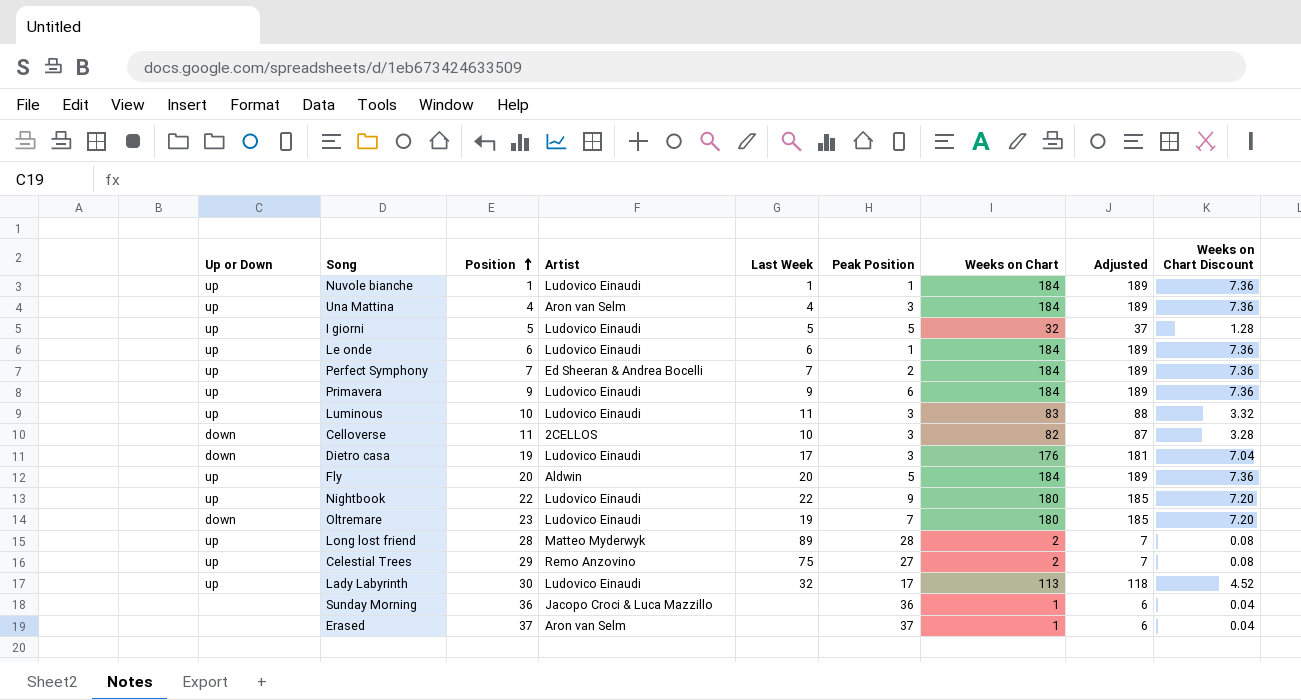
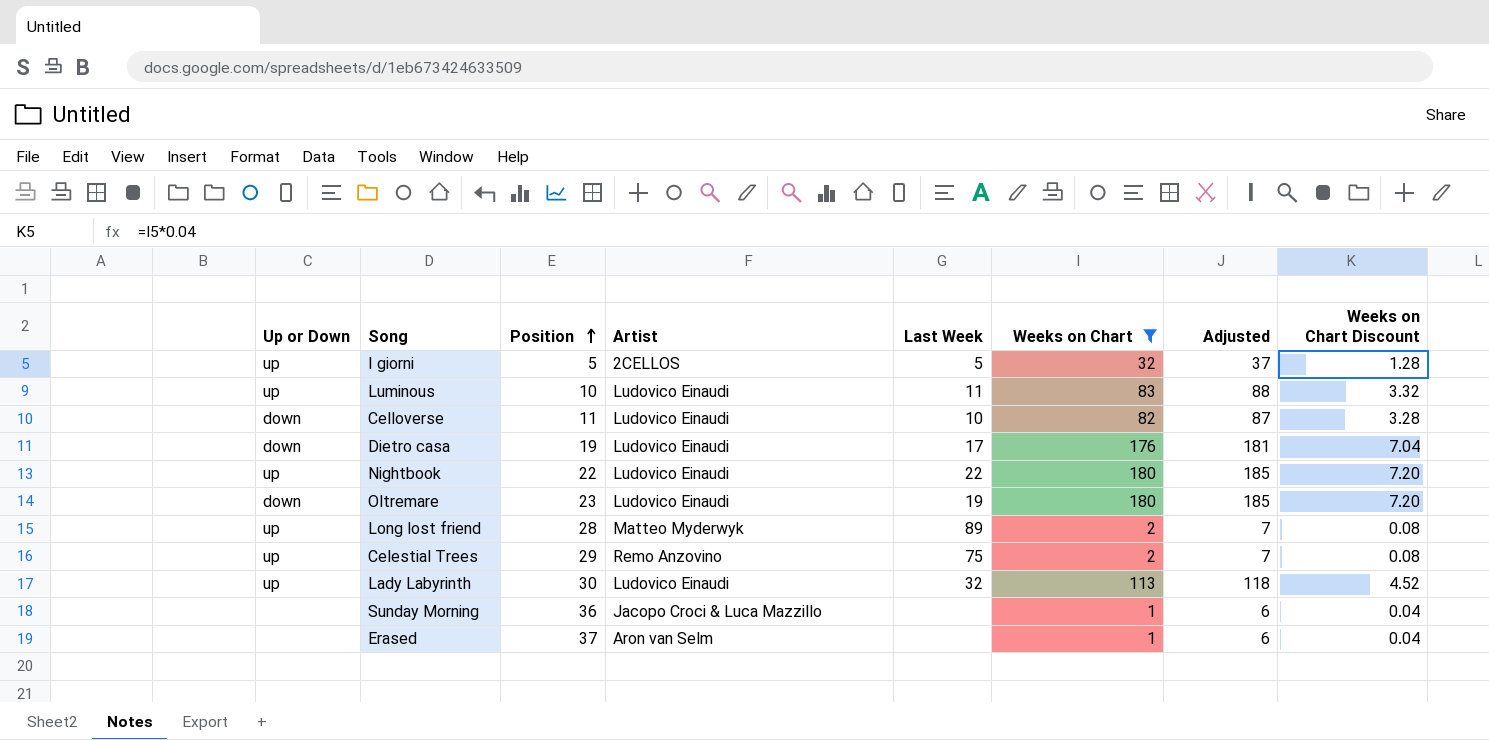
filter: none -> Weeks on Chart != 184
column Peak Position | position: 6 -> none
I giorni | Artist: Ludovico Einaudi -> 2CELLOS
Celloverse | Artist: 2CELLOS -> Ludovico Einaudi

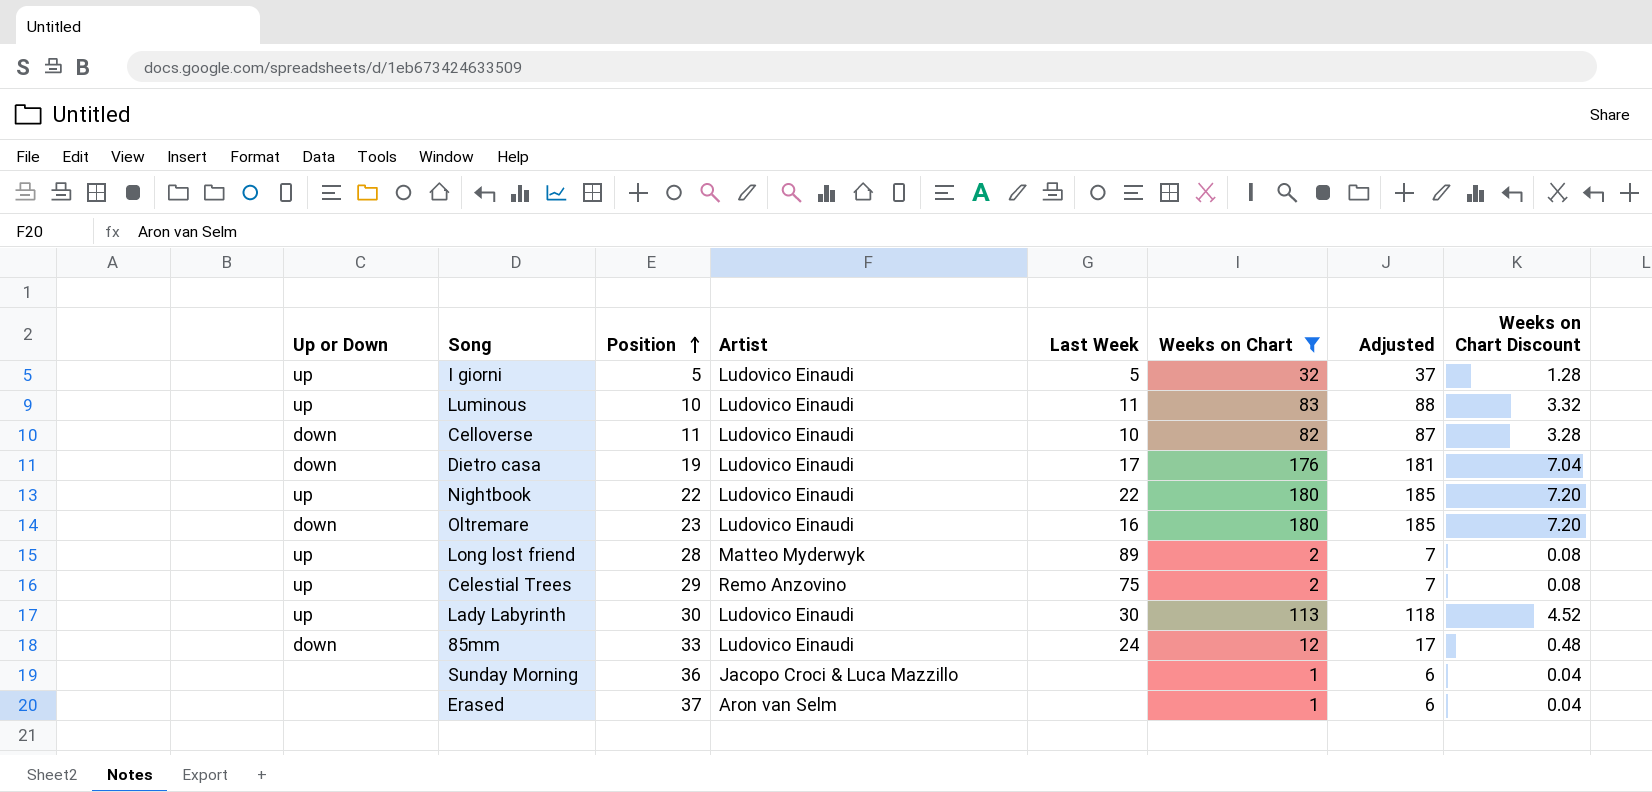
I giorni | Artist: 2CELLOS -> Ludovico Einaudi
Oltremare | Last Week: 19 -> 16
Lady Labyrinth | Last Week: 32 -> 30
row 85mm: none -> down | 33 | Ludovico Einaudi | 24 | 12 | 17 | 0.48

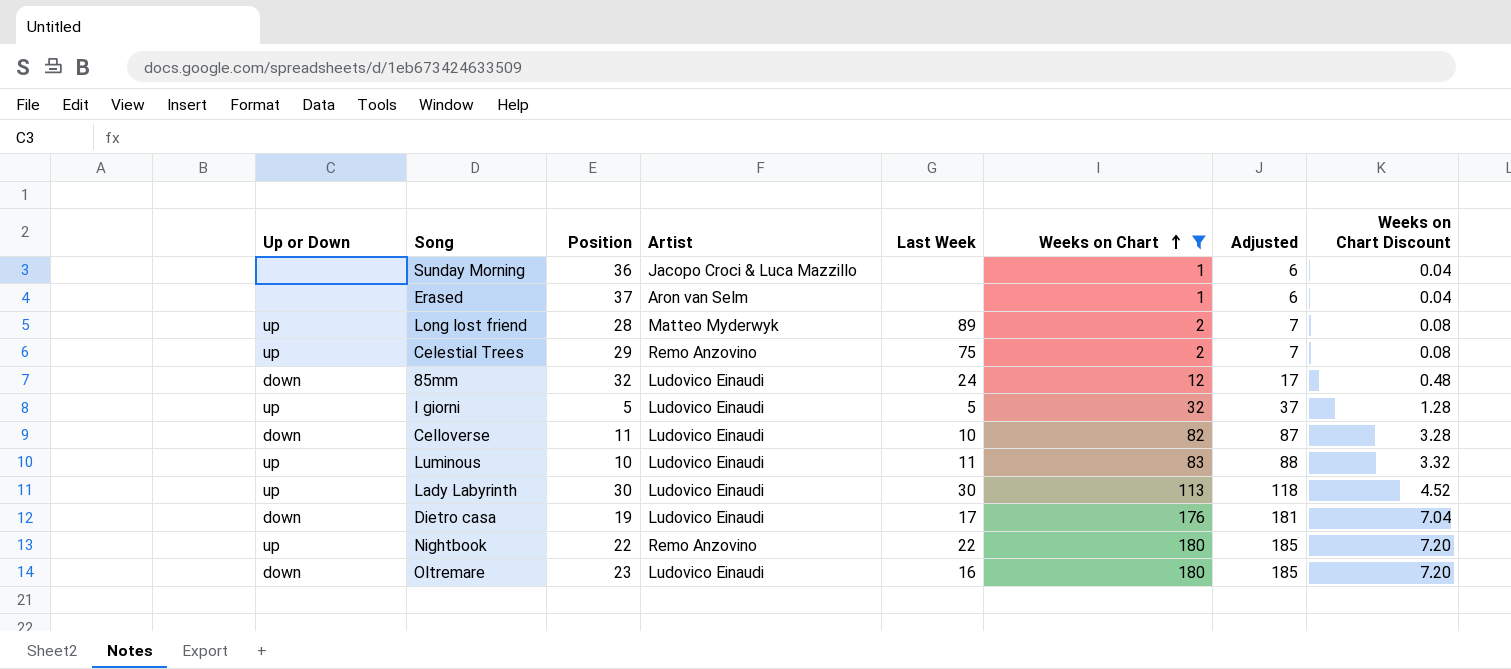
row order: Position ascending -> Weeks on Chart ascending
85mm | Position: 33 -> 32
Nightbook | Artist: Ludovico Einaudi -> Remo Anzovino

